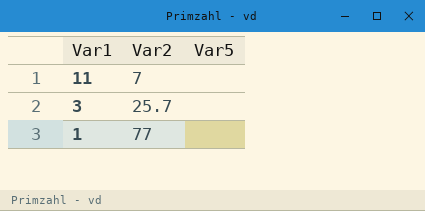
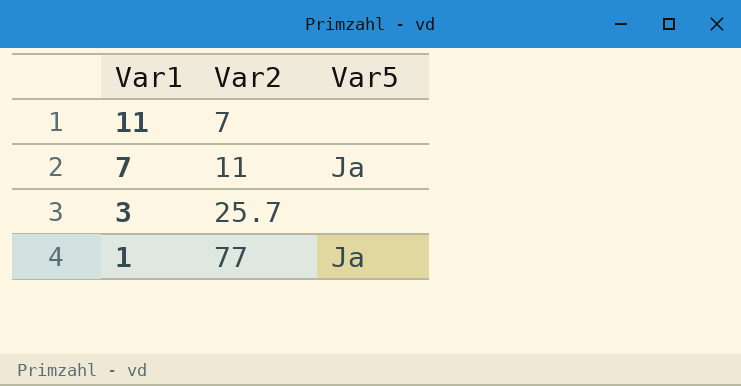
row 7: none -> 11 | Ja
1 | Var5: none -> Ja

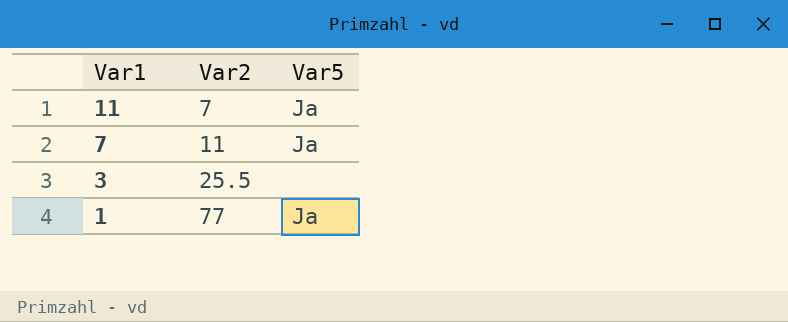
11 | Var5: none -> Ja
3 | Var2: 25.7 -> 25.5

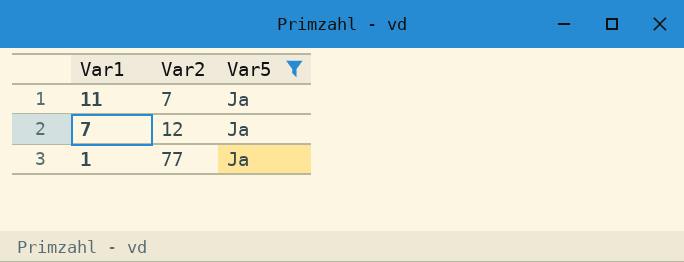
filter: none -> Var5 = Ja
7 | Var2: 11 -> 12

